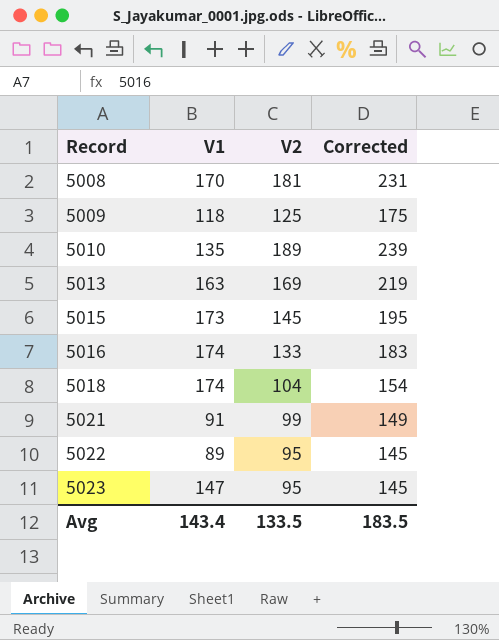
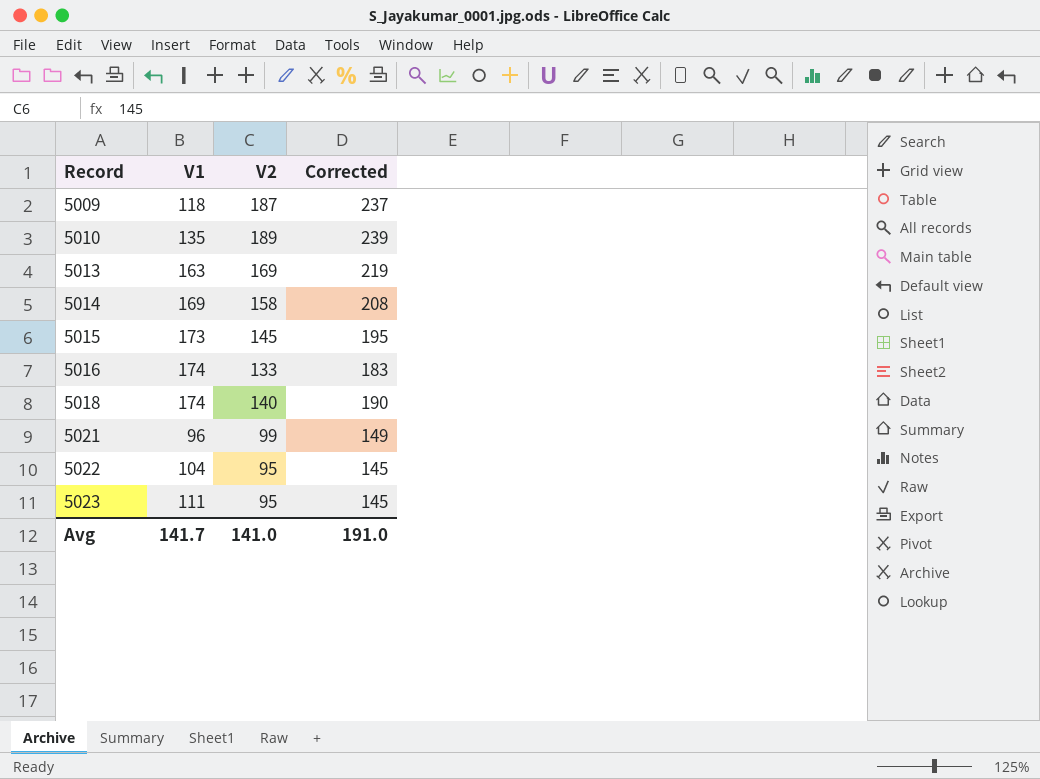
row 5008: 170 | 181 | 231 -> none
5009 | V2: 125 -> 187
5009 | Corrected: 175 -> 237
row 5014: none -> 169 | 158 | 208
5018 | V2: 104 -> 140
5018 | Corrected: 154 -> 190
5021 | V1: 91 -> 96
5022 | V1: 89 -> 104
5023 | V1: 147 -> 111
Avg | V1: 143.4 -> 141.7
Avg | V2: 133.5 -> 141.0
Avg | Corrected: 183.5 -> 191.0

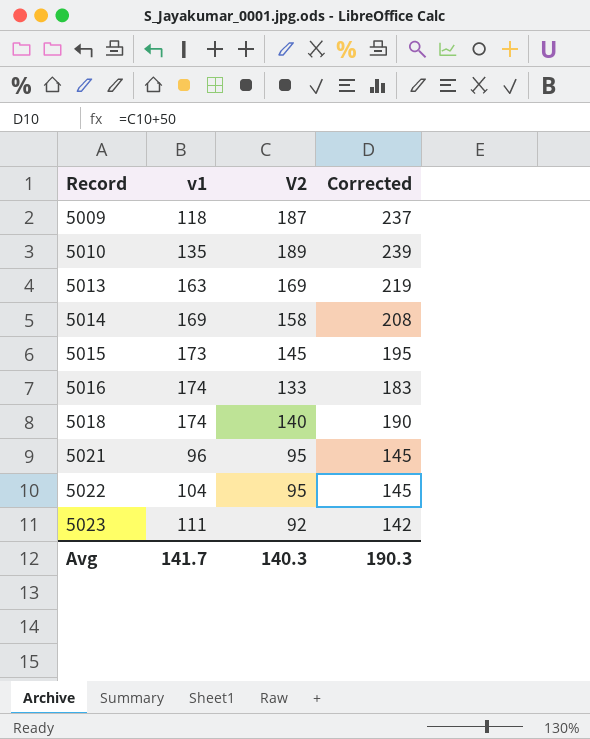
column name: V1 -> v1
5021 | V2: 99 -> 95
5021 | Corrected: 149 -> 145
5023 | V2: 95 -> 92
5023 | Corrected: 145 -> 142
Avg | V2: 141.0 -> 140.3
Avg | Corrected: 191.0 -> 190.3

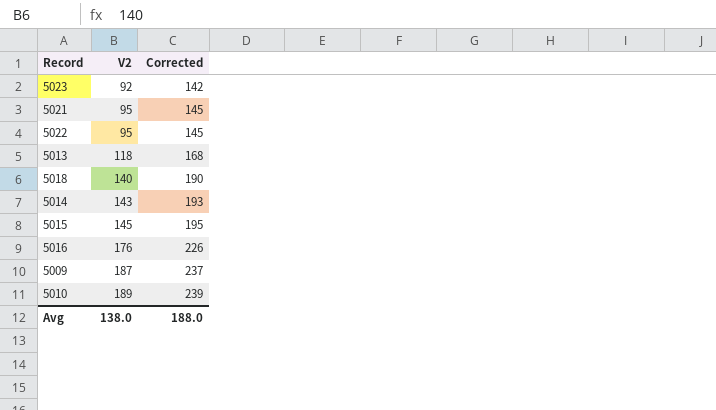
row order: Record ascending -> V2 ascending
column v1 | position: 2 -> none
5013 | V2: 169 -> 118
5013 | Corrected: 219 -> 168
5014 | V2: 158 -> 143
5014 | Corrected: 208 -> 193
5016 | V2: 133 -> 176
5016 | Corrected: 183 -> 226
Avg | V2: 140.3 -> 138.0
Avg | Corrected: 190.3 -> 188.0

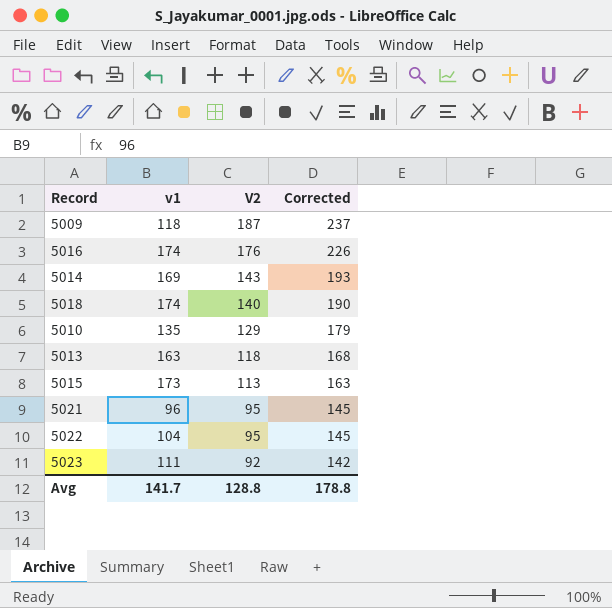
row order: V2 ascending -> V2 descending
column v1 | position: none -> 2
5010 | V2: 189 -> 129
5010 | Corrected: 239 -> 179
5015 | V2: 145 -> 113
5015 | Corrected: 195 -> 163
Avg | V2: 138.0 -> 128.8
Avg | Corrected: 188.0 -> 178.8

